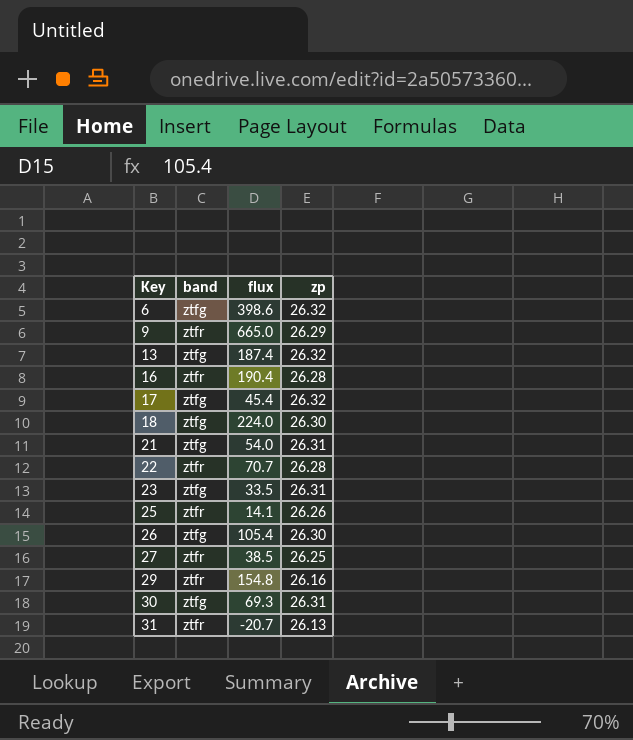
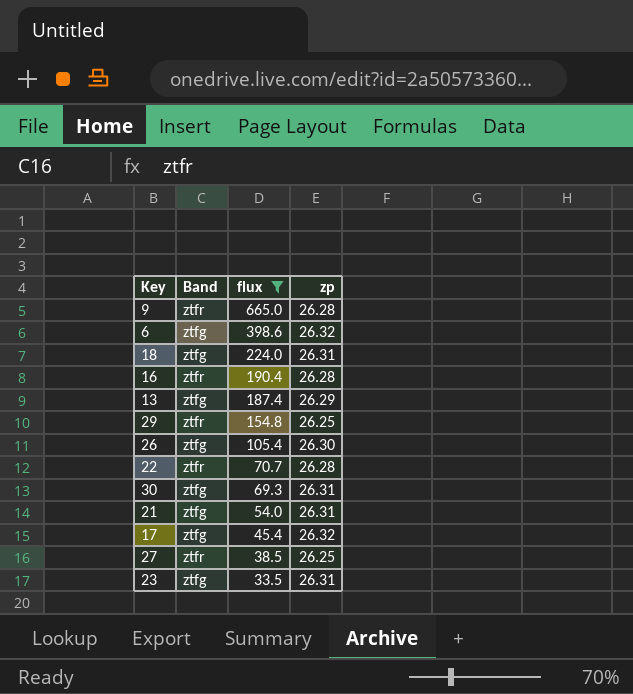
filter: none -> flux >= 33.5
row order: Key ascending -> flux descending
column name: band -> Band
9 | zp: 26.29 -> 26.28
18 | zp: 26.30 -> 26.31
13 | zp: 26.32 -> 26.29
29 | zp: 26.16 -> 26.25

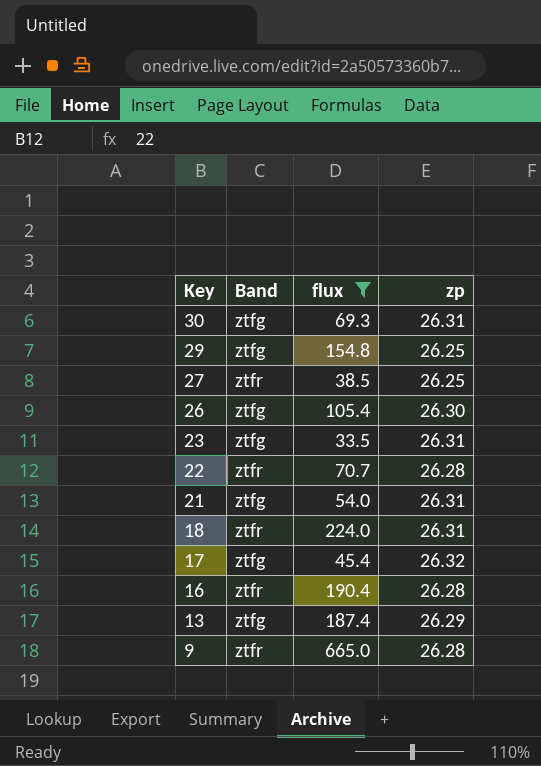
row order: flux descending -> Key descending
row 6: ztfg | 398.6 | 26.32 -> none
29 | Band: ztfr -> ztfg
18 | Band: ztfg -> ztfr

